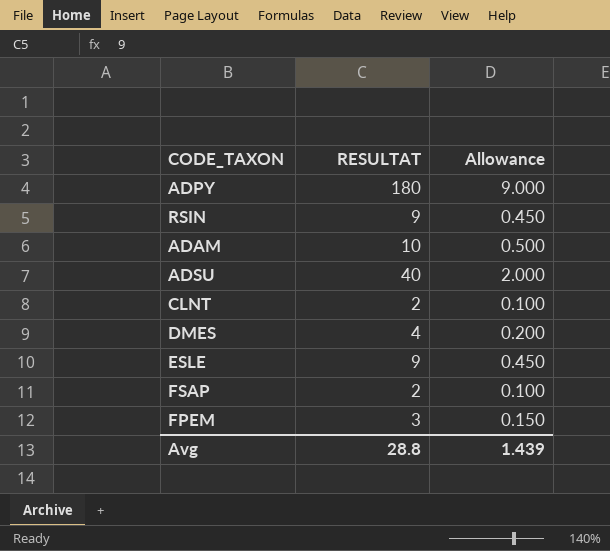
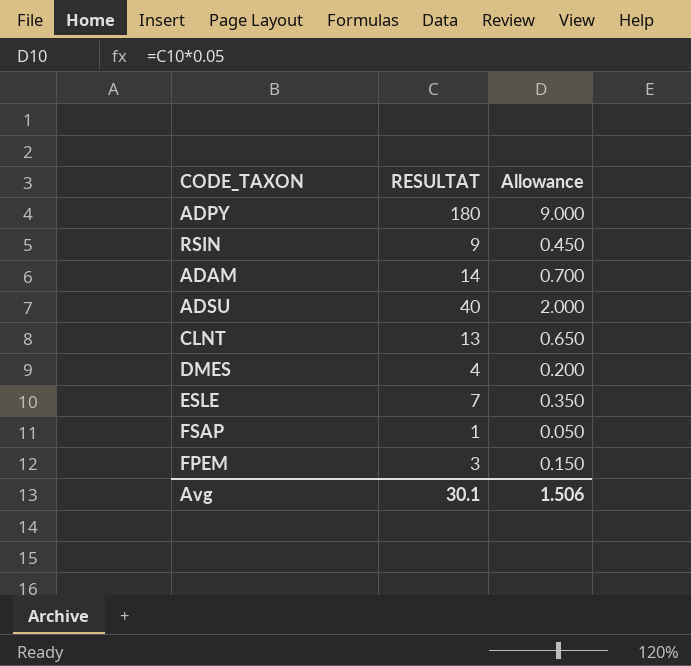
ADAM | RESULTAT: 10 -> 14
ADAM | Allowance: 0.500 -> 0.700
CLNT | RESULTAT: 2 -> 13
CLNT | Allowance: 0.100 -> 0.650
ESLE | RESULTAT: 9 -> 7
ESLE | Allowance: 0.450 -> 0.350
FSAP | RESULTAT: 2 -> 1
FSAP | Allowance: 0.100 -> 0.050
Avg | RESULTAT: 28.8 -> 30.1
Avg | Allowance: 1.439 -> 1.506

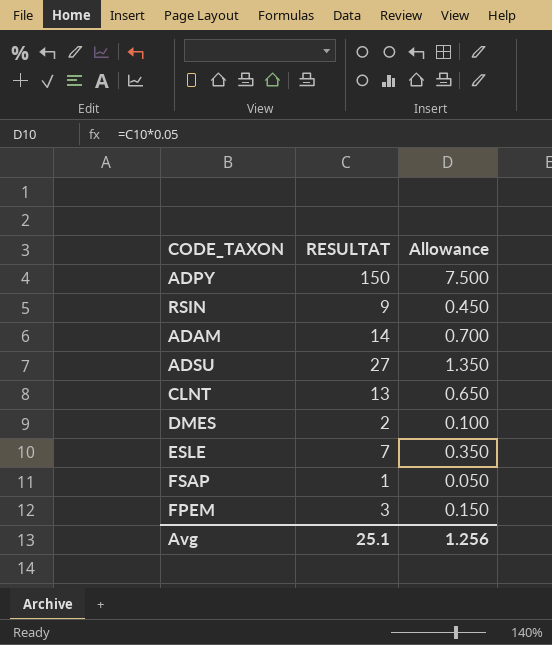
ADPY | RESULTAT: 180 -> 150
ADPY | Allowance: 9.000 -> 7.500
ADSU | RESULTAT: 40 -> 27
ADSU | Allowance: 2.000 -> 1.350
DMES | RESULTAT: 4 -> 2
DMES | Allowance: 0.200 -> 0.100
Avg | RESULTAT: 30.1 -> 25.1
Avg | Allowance: 1.506 -> 1.256

